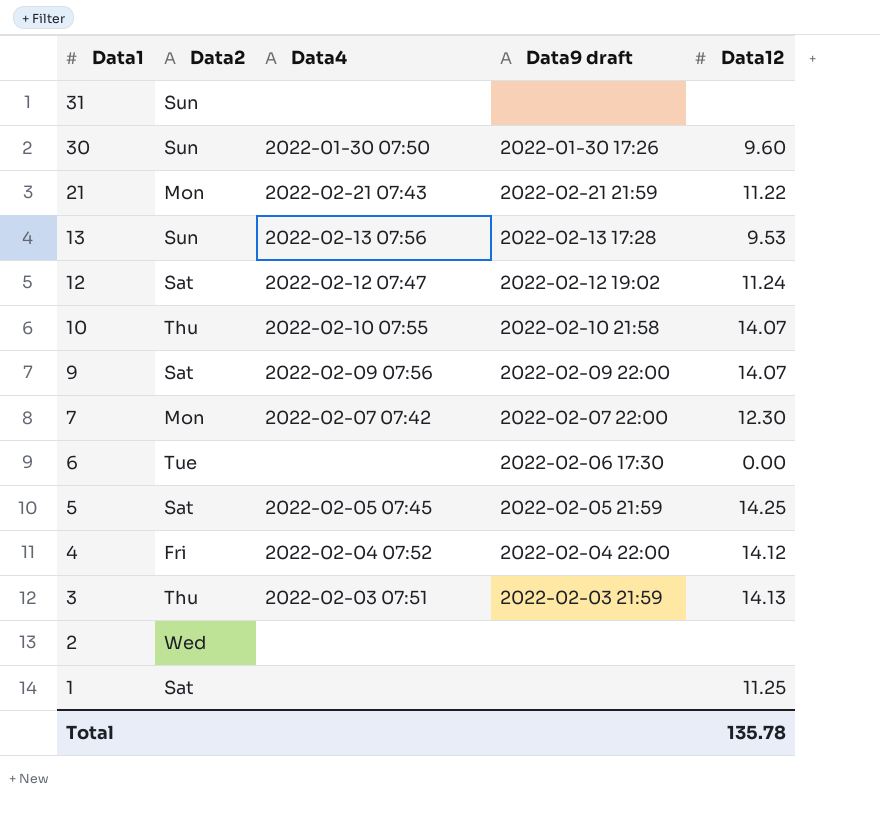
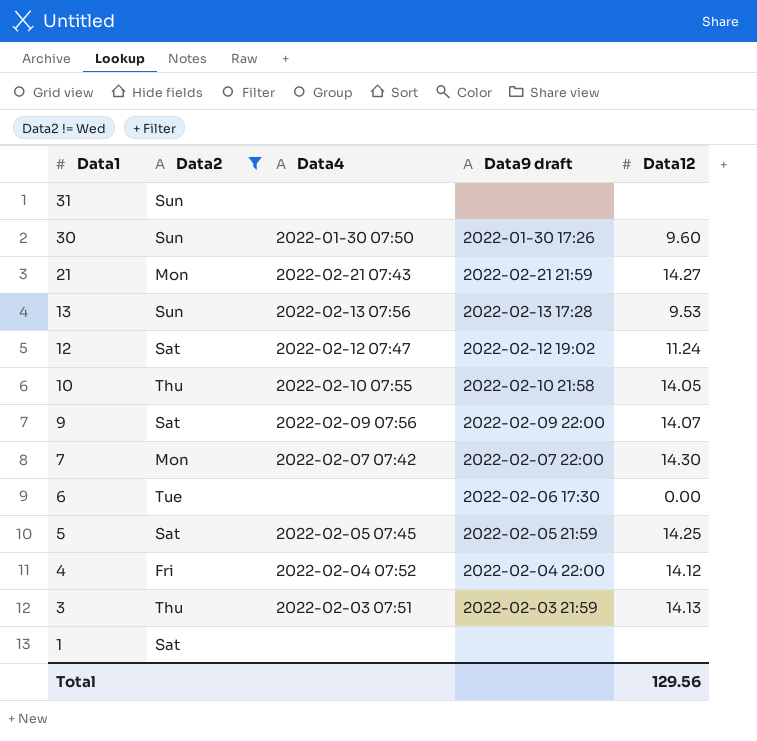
filter: none -> Data2 != Wed
21 | Data12: 11.22 -> 14.27
10 | Data12: 14.07 -> 14.05
7 | Data12: 12.30 -> 14.30
1 | Data12: 11.25 -> none
Total | Data12: 135.78 -> 129.56

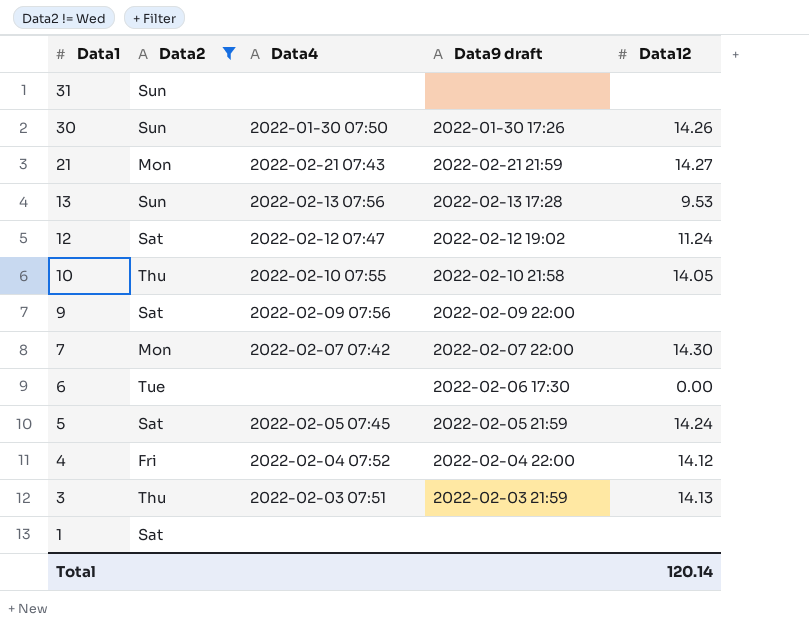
30 | Data12: 9.60 -> 14.26
9 | Data12: 14.07 -> none
5 | Data12: 14.25 -> 14.24
Total | Data12: 129.56 -> 120.14

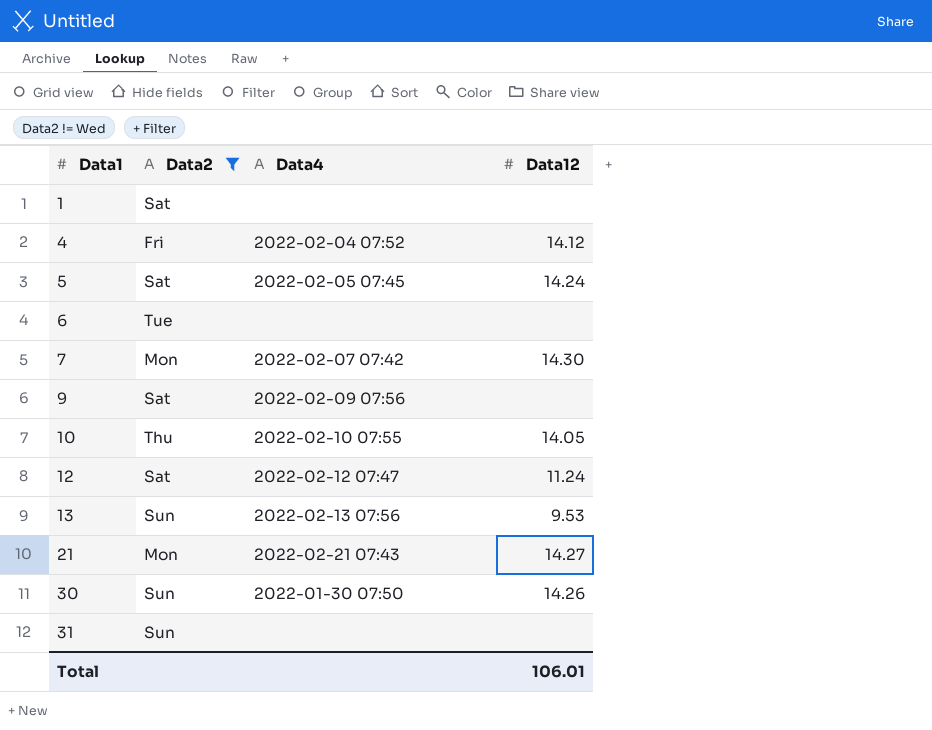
row order: Data1 descending -> Data1 ascending
column Data9 draft | position: 4 -> none
row 3: Thu | 2022-02-03 07:51 | 2022-02-03 21:59 | 14.13 -> none
6 | Data12: 0.00 -> none
Total | Data12: 120.14 -> 106.01

